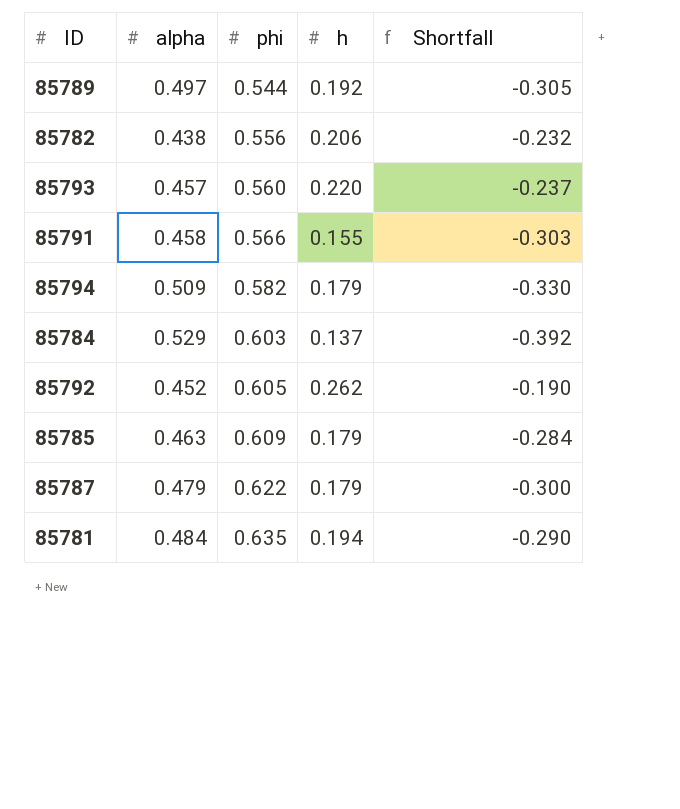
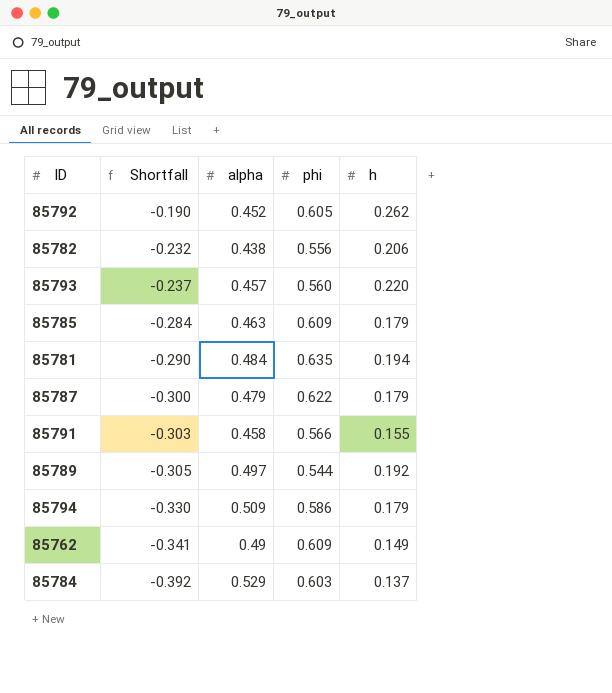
row order: phi ascending -> Shortfall descending
column Shortfall | position: 5 -> 2
85794 | phi: 0.582 -> 0.586
row 85762: none -> -0.341 | 0.49 | 0.609 | 0.149

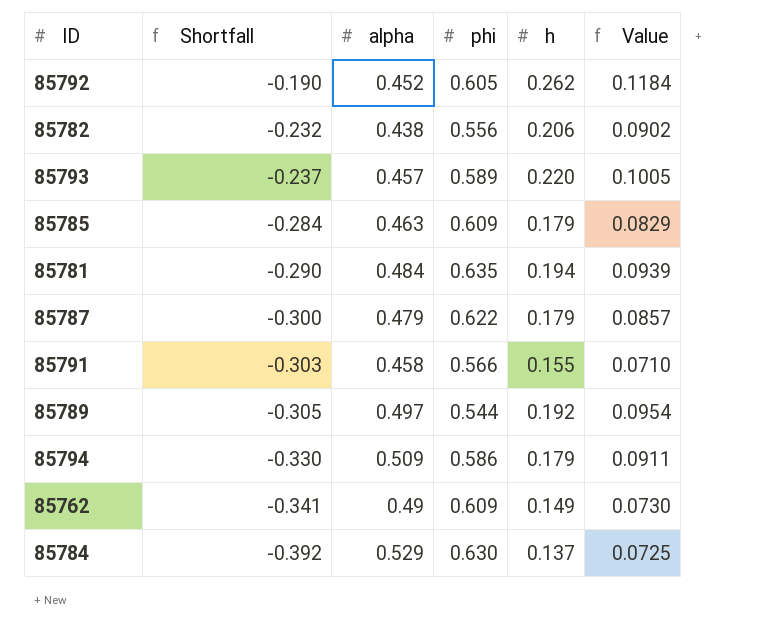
column Value | formula: none -> [alpha] * [h]
85793 | phi: 0.560 -> 0.589
85784 | phi: 0.603 -> 0.630

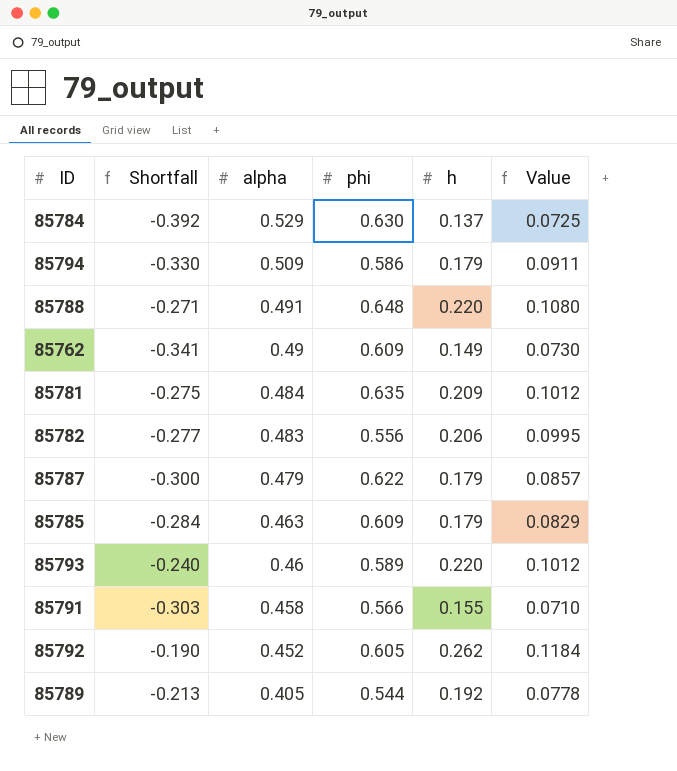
row order: Shortfall descending -> alpha descending
row 85788: none -> -0.271 | 0.491 | 0.648 | 0.220 | 0.1080
85781 | Shortfall: -0.290 -> -0.275
85781 | h: 0.194 -> 0.209
85781 | Value: 0.0939 -> 0.1012
85782 | Shortfall: -0.232 -> -0.277
85782 | alpha: 0.438 -> 0.483
85782 | Value: 0.0902 -> 0.0995
85793 | Shortfall: -0.237 -> -0.240
85793 | alpha: 0.457 -> 0.46
85793 | Value: 0.1005 -> 0.1012
85789 | Shortfall: -0.305 -> -0.213
85789 | alpha: 0.497 -> 0.405
85789 | Value: 0.0954 -> 0.0778

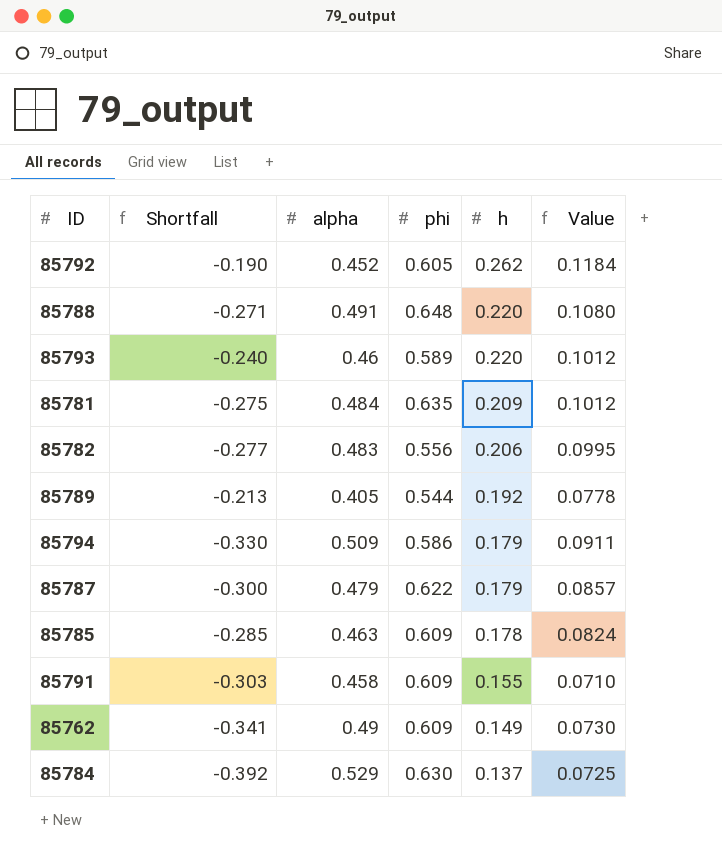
row order: alpha descending -> h descending
85785 | Shortfall: -0.284 -> -0.285
85785 | h: 0.179 -> 0.178
85785 | Value: 0.0829 -> 0.0824
85791 | phi: 0.566 -> 0.609

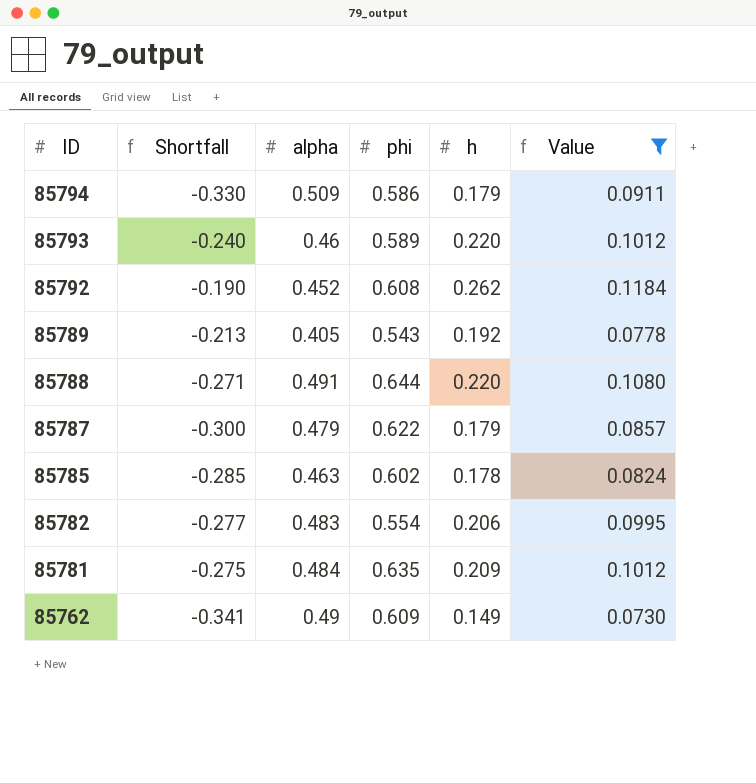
filter: none -> Value >= 0.0730
row order: h descending -> ID descending
85792 | phi: 0.605 -> 0.608
85789 | phi: 0.544 -> 0.543
85788 | phi: 0.648 -> 0.644
85785 | phi: 0.609 -> 0.602
85782 | phi: 0.556 -> 0.554

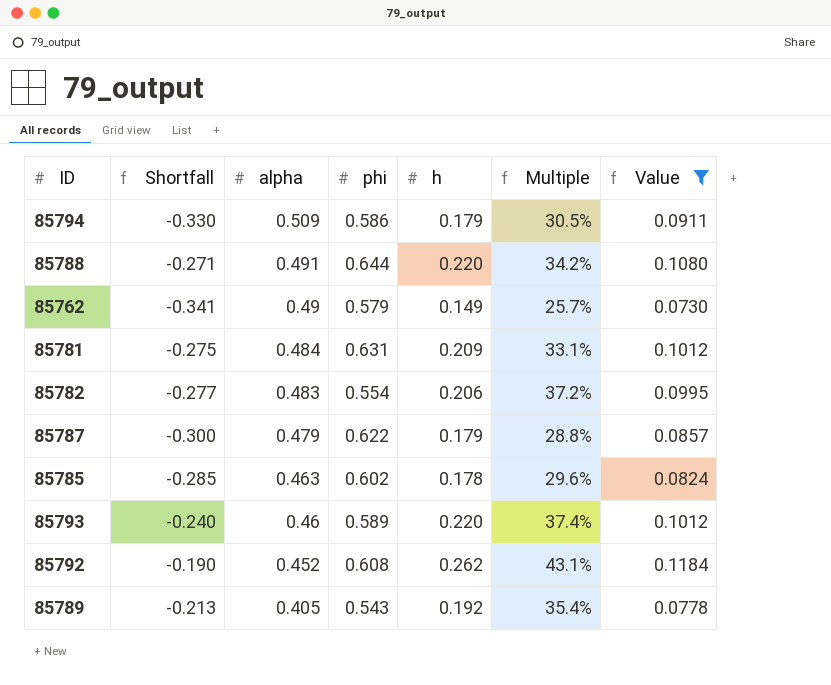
row order: ID descending -> alpha descending
column Multiple | formula: none -> [h] / [phi]
85762 | phi: 0.609 -> 0.579
85781 | phi: 0.635 -> 0.631

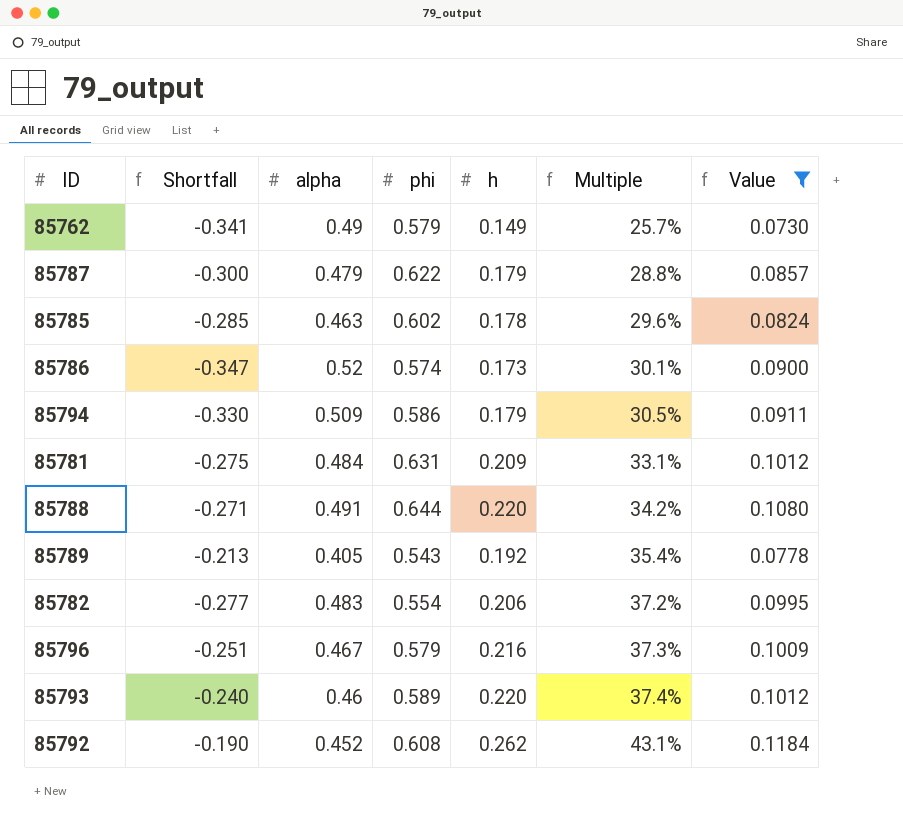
row order: alpha descending -> Multiple ascending
row 85786: none -> -0.347 | 0.52 | 0.574 | 0.173 | 30.1% | 0.0900
row 85796: none -> -0.251 | 0.467 | 0.579 | 0.216 | 37.3% | 0.1009

